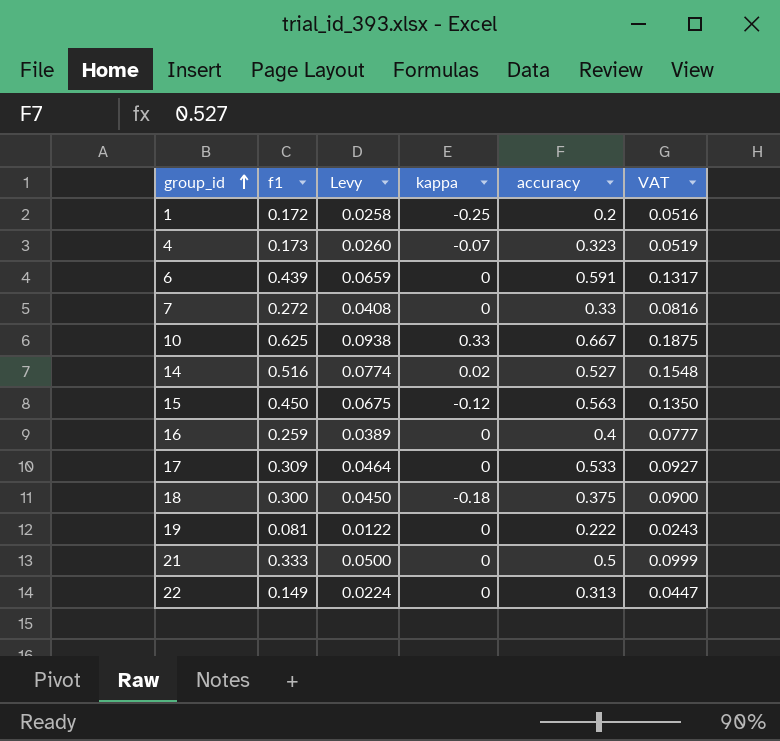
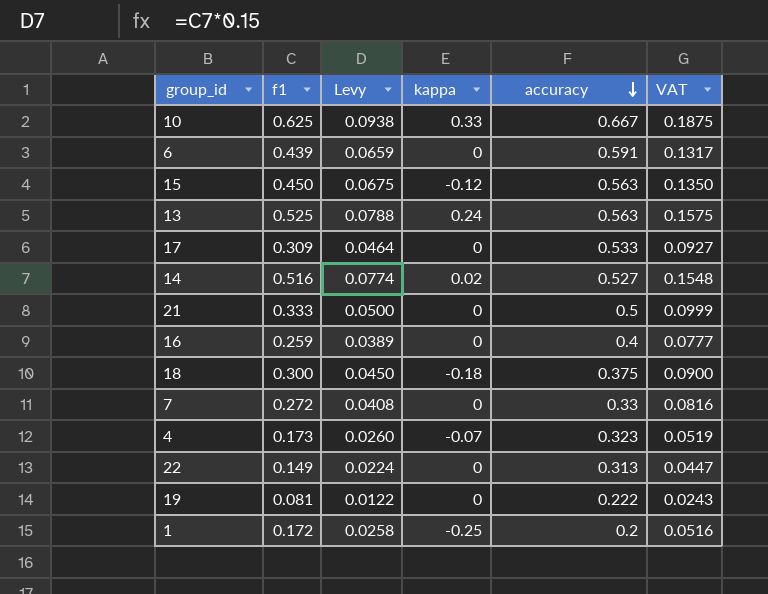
row order: group_id ascending -> accuracy descending
row 13: none -> 0.525 | 0.0788 | 0.24 | 0.563 | 0.1575

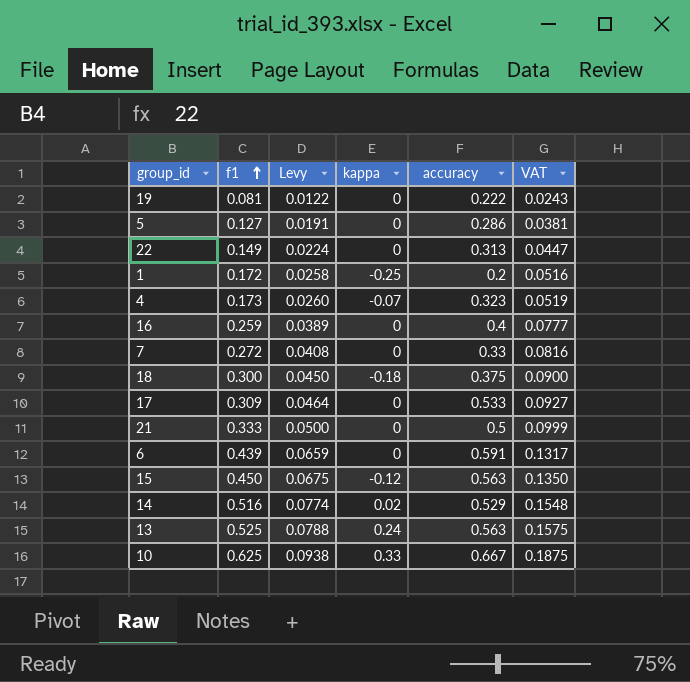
row order: accuracy descending -> f1 ascending
row 5: none -> 0.127 | 0.0191 | 0 | 0.286 | 0.0381
14 | accuracy: 0.527 -> 0.529

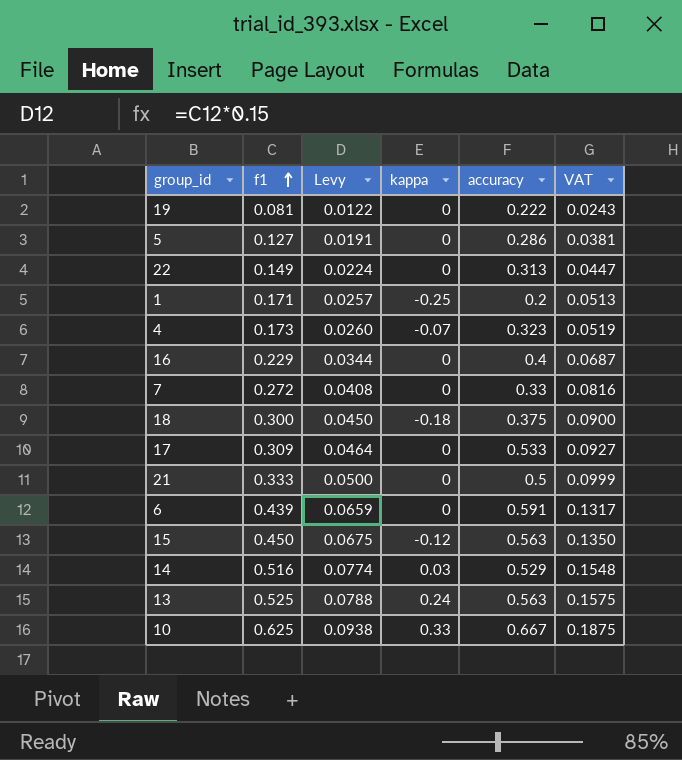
1 | f1: 0.172 -> 0.171
1 | Levy: 0.0258 -> 0.0257
1 | VAT: 0.0516 -> 0.0513
16 | f1: 0.259 -> 0.229
16 | Levy: 0.0389 -> 0.0344
16 | VAT: 0.0777 -> 0.0687
14 | kappa: 0.02 -> 0.03

